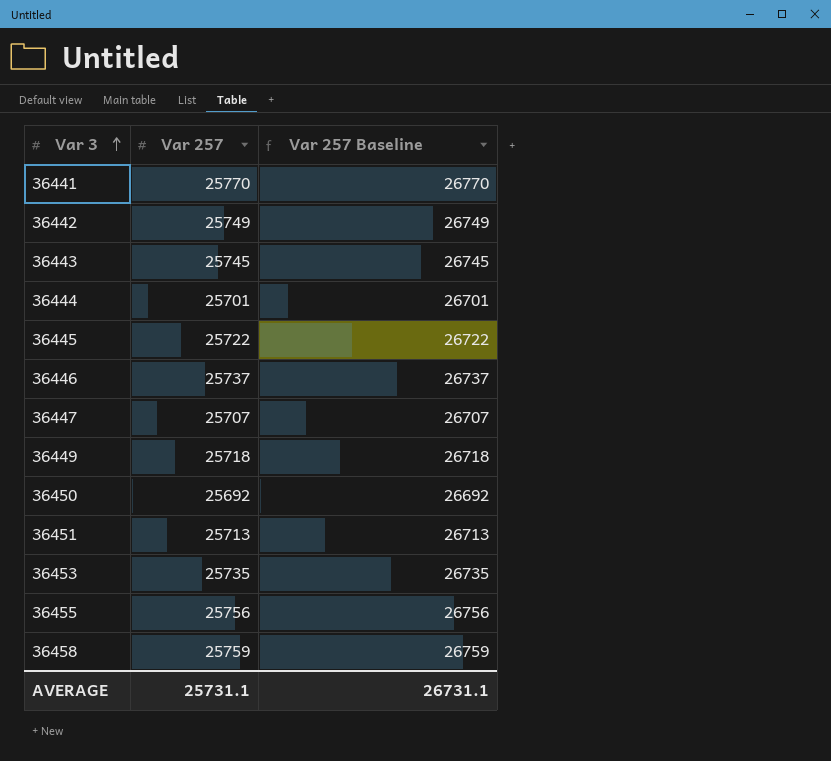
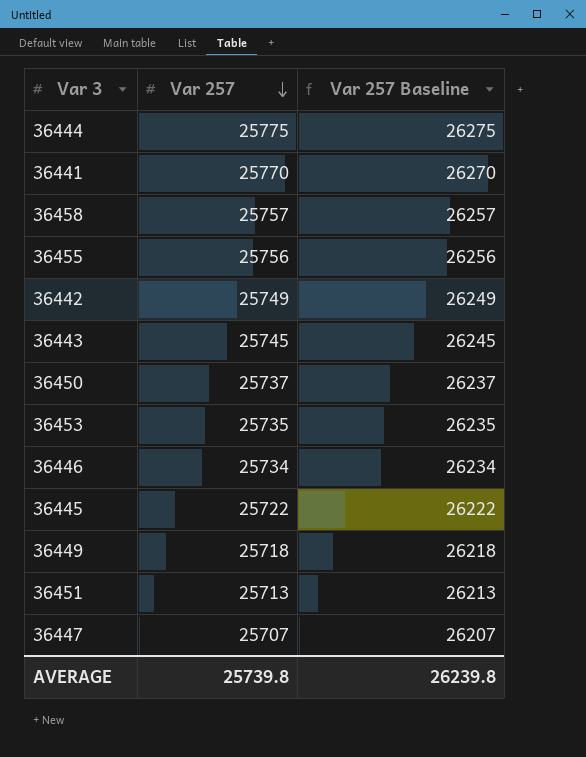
row order: Var 3 ascending -> Var 257 descending
column Var 257 Baseline | formula: [Var 257] + 1000 -> [Var 257] + 500
36444 | Var 257: 25701 -> 25775
36458 | Var 257: 25759 -> 25757
36450 | Var 257: 25692 -> 25737
36446 | Var 257: 25737 -> 25734
AVERAGE | Var 257: 25731.1 -> 25739.8
AVERAGE | Var 257 Baseline: 26731.1 -> 26239.8

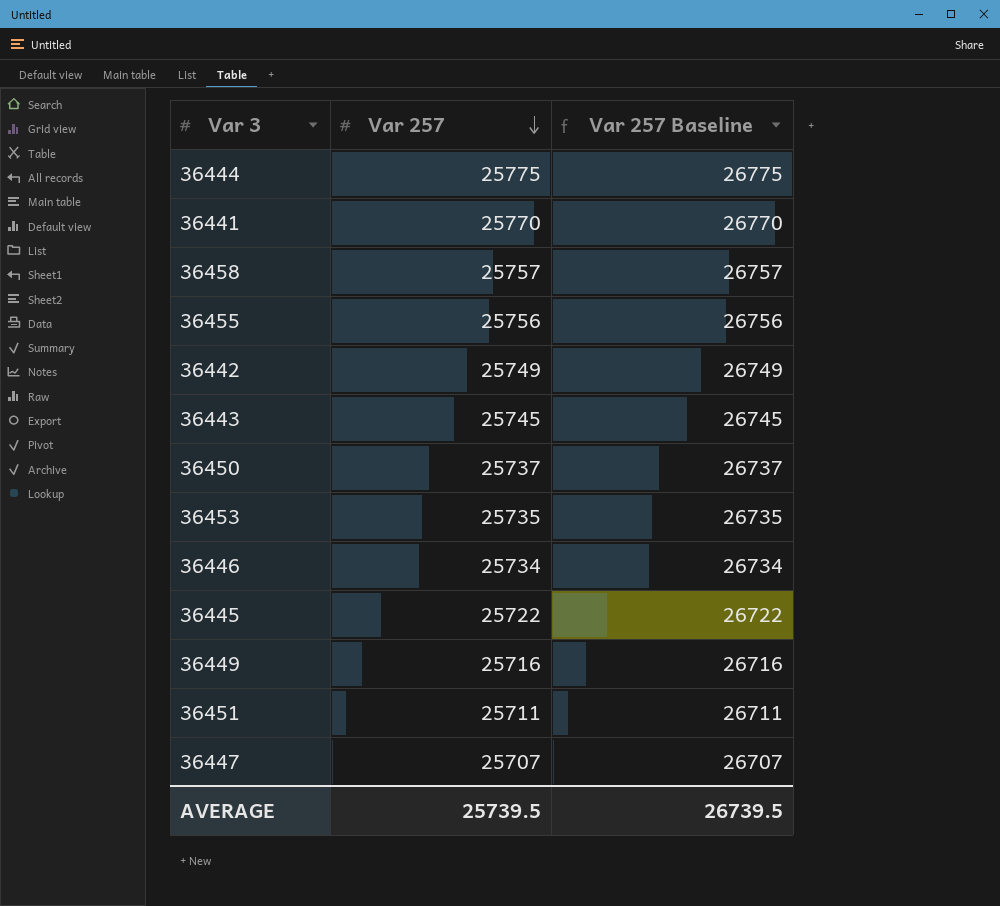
column Var 257 Baseline | formula: [Var 257] + 500 -> [Var 257] + 1000
36449 | Var 257: 25718 -> 25716
36451 | Var 257: 25713 -> 25711
AVERAGE | Var 257: 25739.8 -> 25739.5
AVERAGE | Var 257 Baseline: 26239.8 -> 26739.5

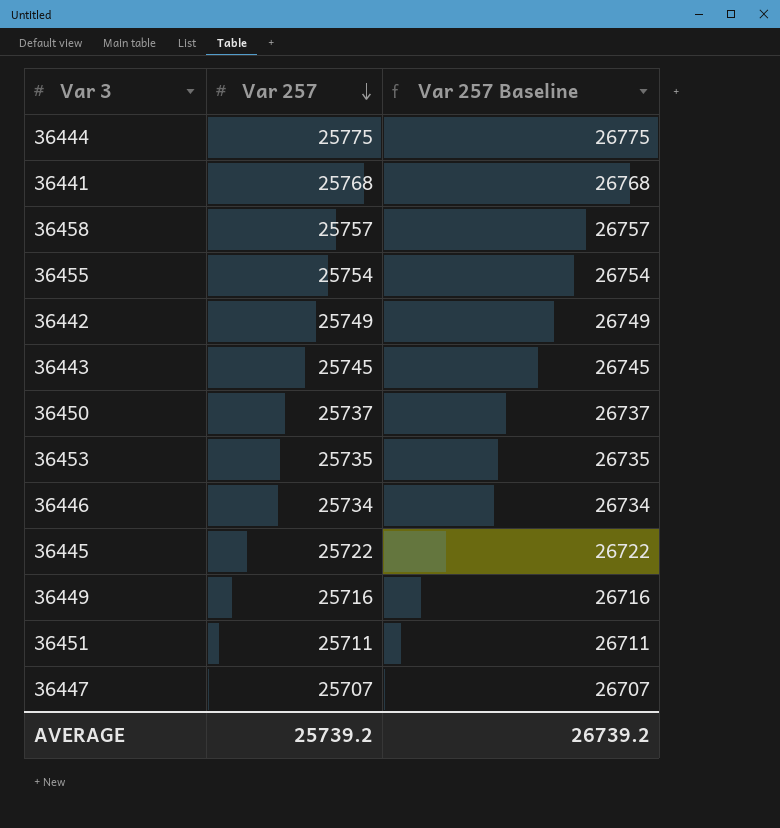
36441 | Var 257: 25770 -> 25768
36441 | Var 257 Baseline: 26770 -> 26768
36455 | Var 257: 25756 -> 25754
36455 | Var 257 Baseline: 26756 -> 26754
AVERAGE | Var 257: 25739.5 -> 25739.2
AVERAGE | Var 257 Baseline: 26739.5 -> 26739.2

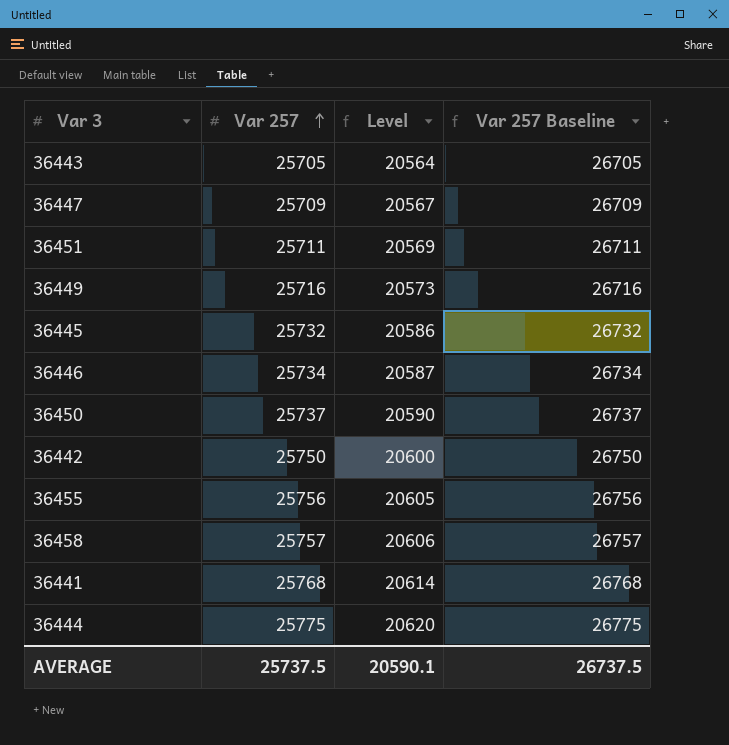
row order: Var 257 descending -> Var 257 ascending
column Level | formula: none -> [Var 257] * 0.8
row 36453: 25735 | 26735 -> none
36443 | Var 257: 25745 -> 25705
36443 | Var 257 Baseline: 26745 -> 26705
36447 | Var 257: 25707 -> 25709
36447 | Var 257 Baseline: 26707 -> 26709
36445 | Var 257: 25722 -> 25732
36445 | Var 257 Baseline: 26722 -> 26732
36442 | Var 257: 25749 -> 25750
36442 | Var 257 Baseline: 26749 -> 26750
36455 | Var 257: 25754 -> 25756
36455 | Var 257 Baseline: 26754 -> 26756
AVERAGE | Var 257: 25739.2 -> 25737.5
AVERAGE | Var 257 Baseline: 26739.2 -> 26737.5

